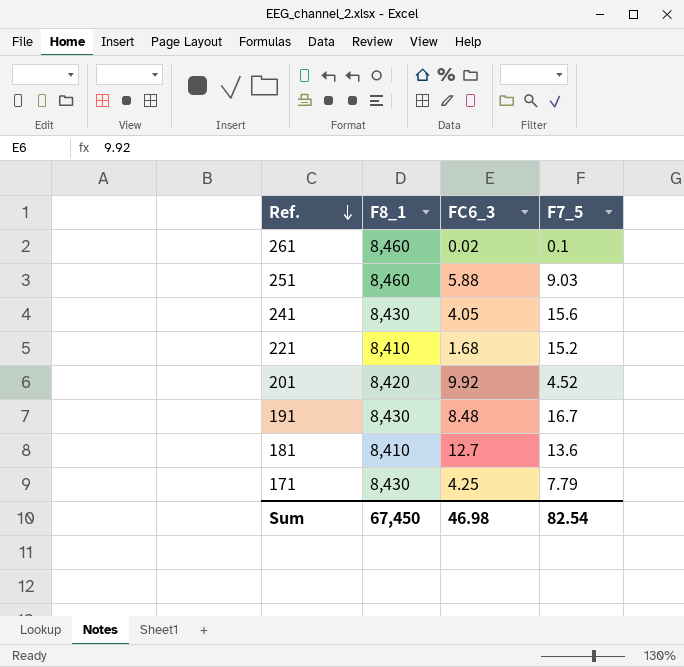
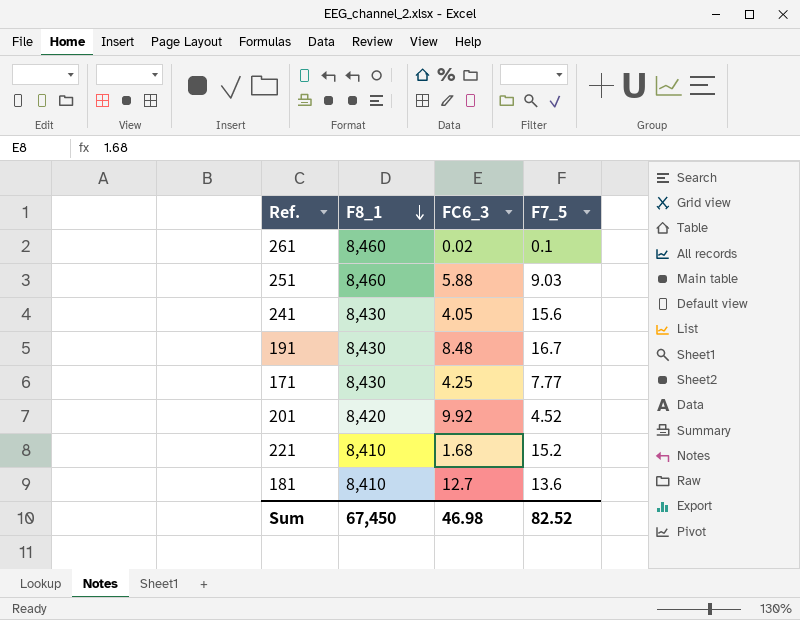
row order: Ref. descending -> F8_1 descending
171 | F7_5: 7.79 -> 7.77
Sum | F7_5: 82.54 -> 82.52

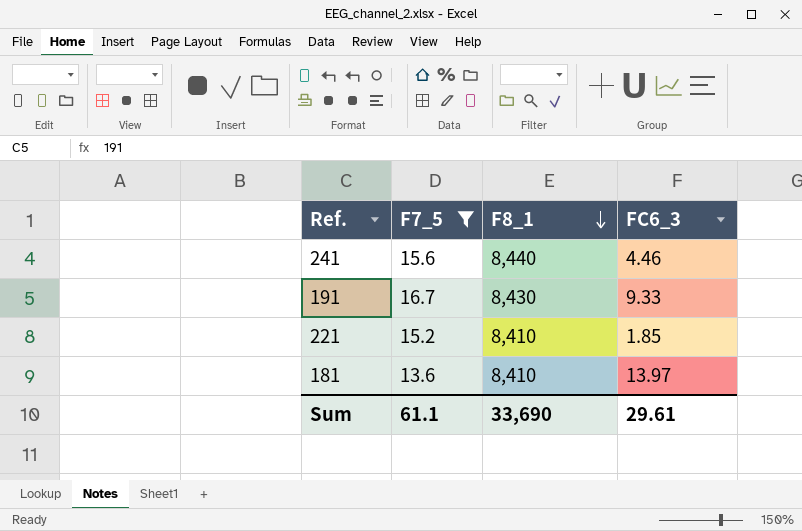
filter: none -> F7_5 >= 13.6
column F7_5 | position: 4 -> 2
241 | F8_1: 8,430 -> 8,440
241 | FC6_3: 4.05 -> 4.46
191 | FC6_3: 8.48 -> 9.33
221 | FC6_3: 1.68 -> 1.85
181 | FC6_3: 12.7 -> 13.97
Sum | F7_5: 82.52 -> 61.1
Sum | F8_1: 67,450 -> 33,690
Sum | FC6_3: 46.98 -> 29.61

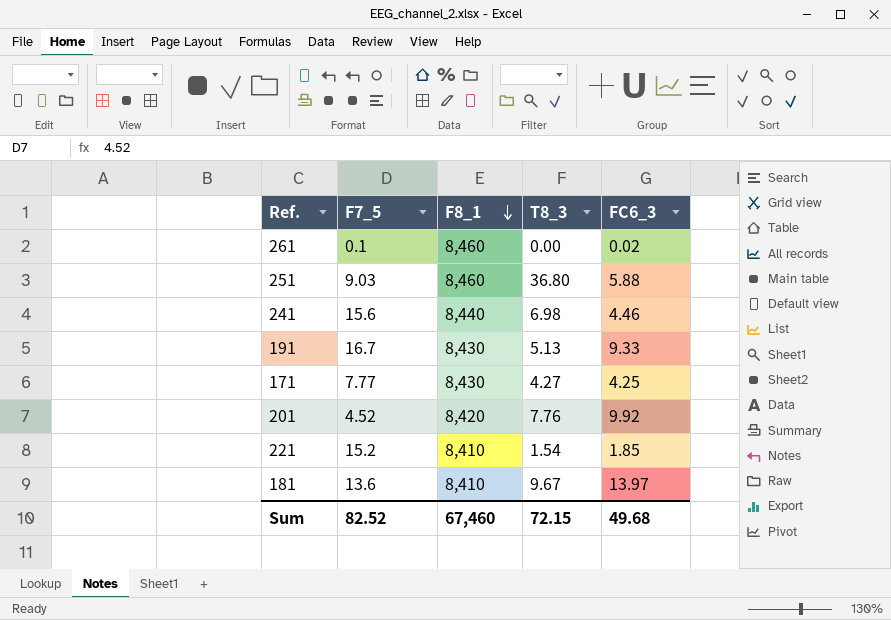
filter: F7_5 >= 13.6 -> none
column T8_3 | position: none -> 4
Sum | F7_5: 61.1 -> 82.52
Sum | F8_1: 33,690 -> 67,460
Sum | FC6_3: 29.61 -> 49.68

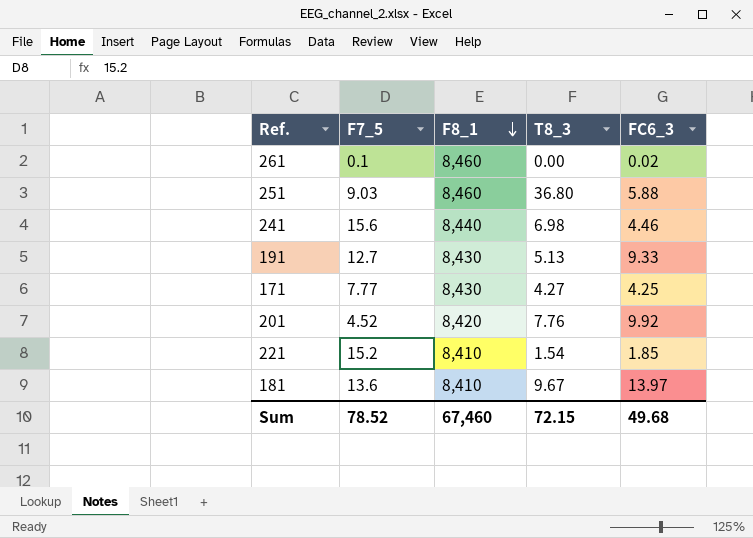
191 | F7_5: 16.7 -> 12.7
Sum | F7_5: 82.52 -> 78.52

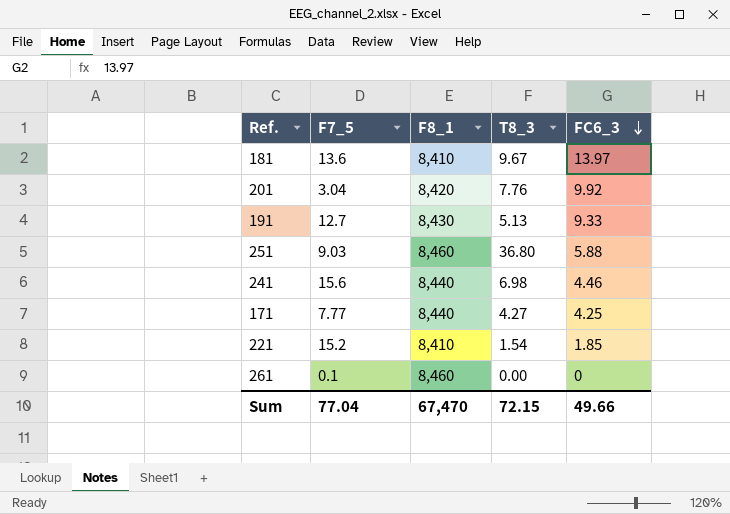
row order: F8_1 descending -> FC6_3 descending
201 | F7_5: 4.52 -> 3.04
171 | F8_1: 8,430 -> 8,440
261 | FC6_3: 0.02 -> 0
Sum | F7_5: 78.52 -> 77.04
Sum | F8_1: 67,460 -> 67,470
Sum | FC6_3: 49.68 -> 49.66

